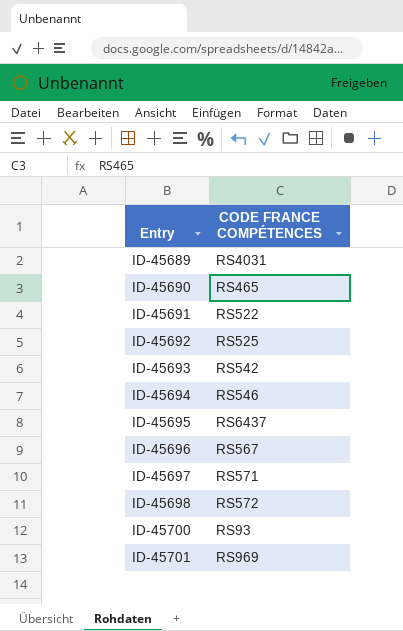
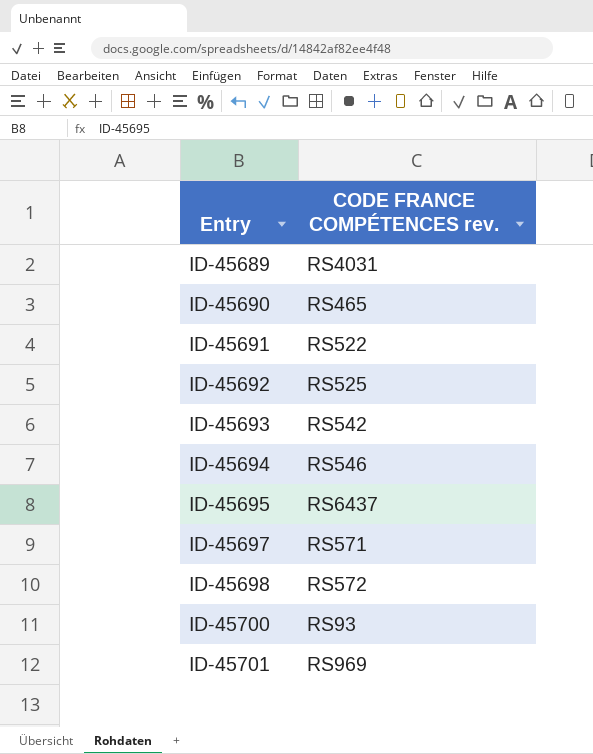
column name: CODE FRANCE COMPÉTENCES -> CODE FRANCE COMPÉTENCES rev.
row ID-45696: RS567 -> none

